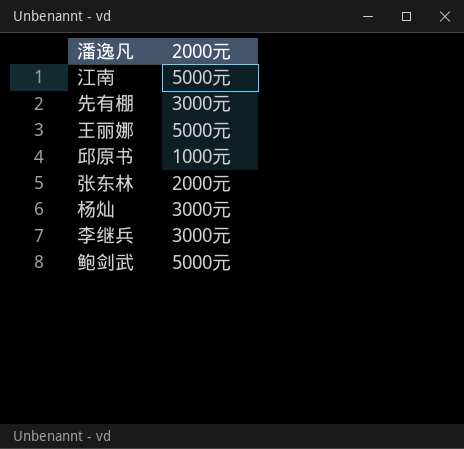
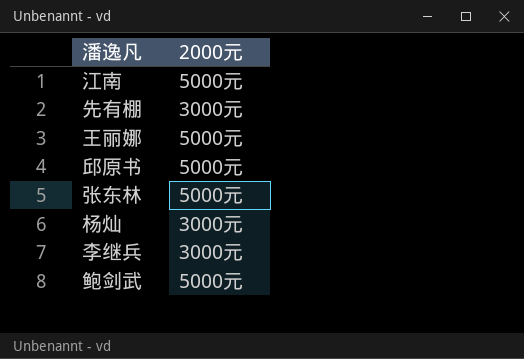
邱原书 | 2000元: 1000元 -> 5000元
张东林 | 2000元: 2000元 -> 5000元

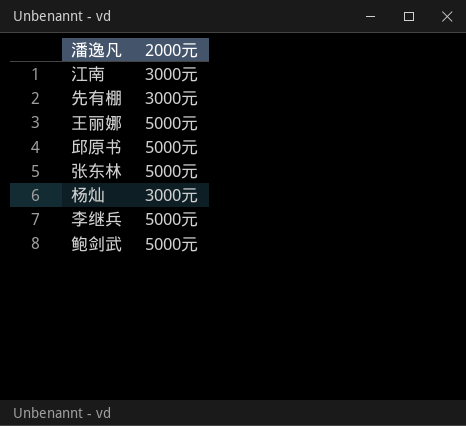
江南 | 2000元: 5000元 -> 3000元
李继兵 | 2000元: 3000元 -> 5000元

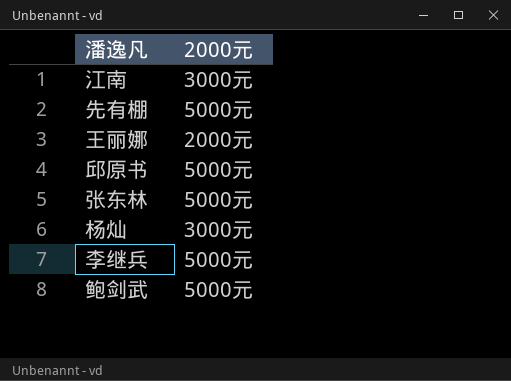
先有棚 | 2000元: 3000元 -> 5000元
王丽娜 | 2000元: 5000元 -> 2000元

